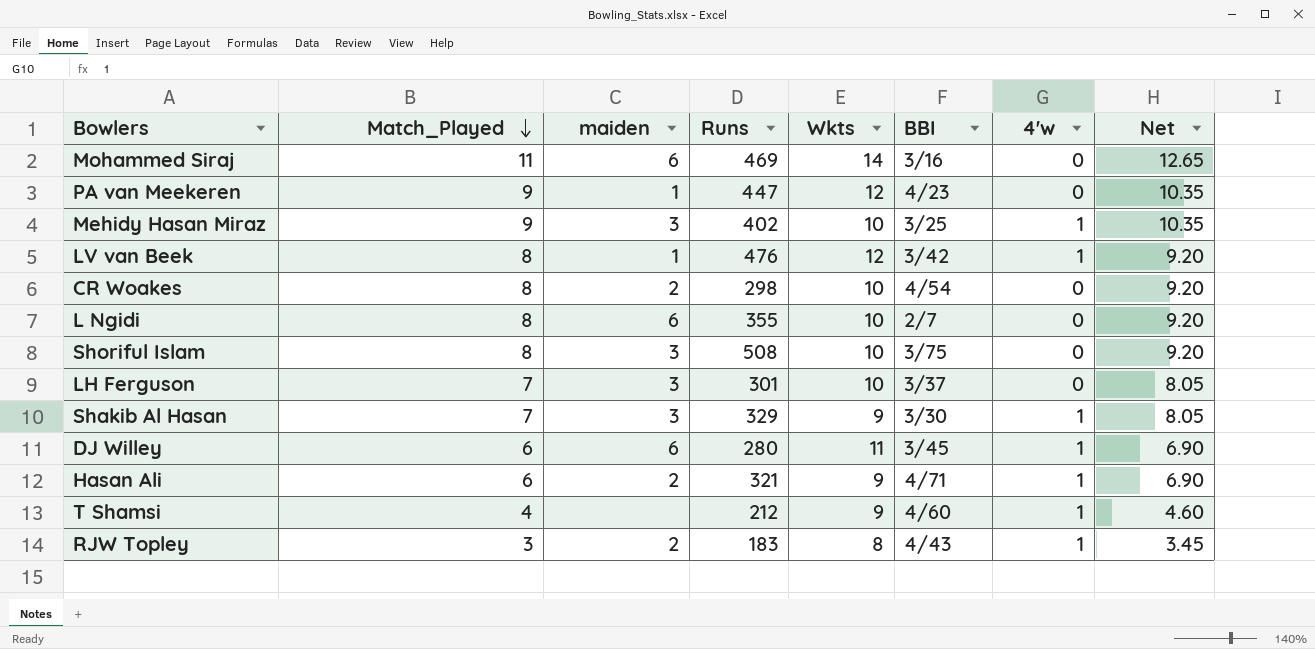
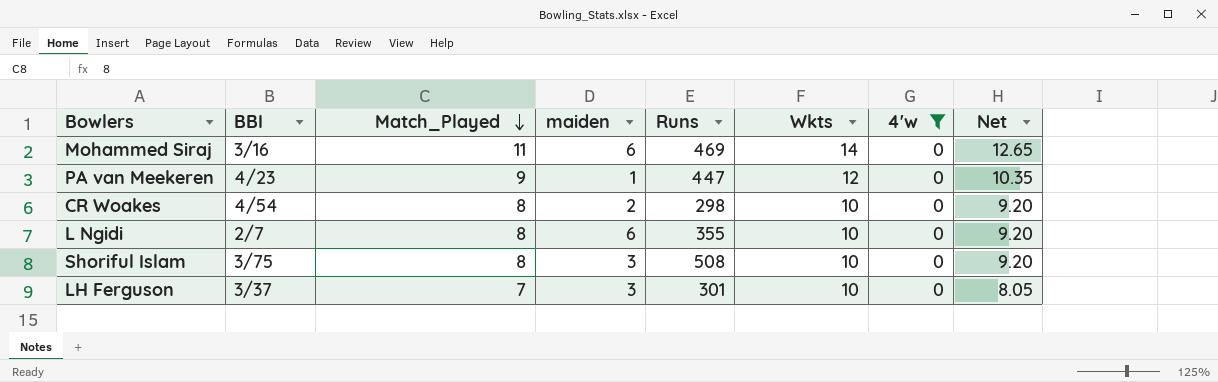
filter: none -> 4'w = 0
column BBI | position: 6 -> 2

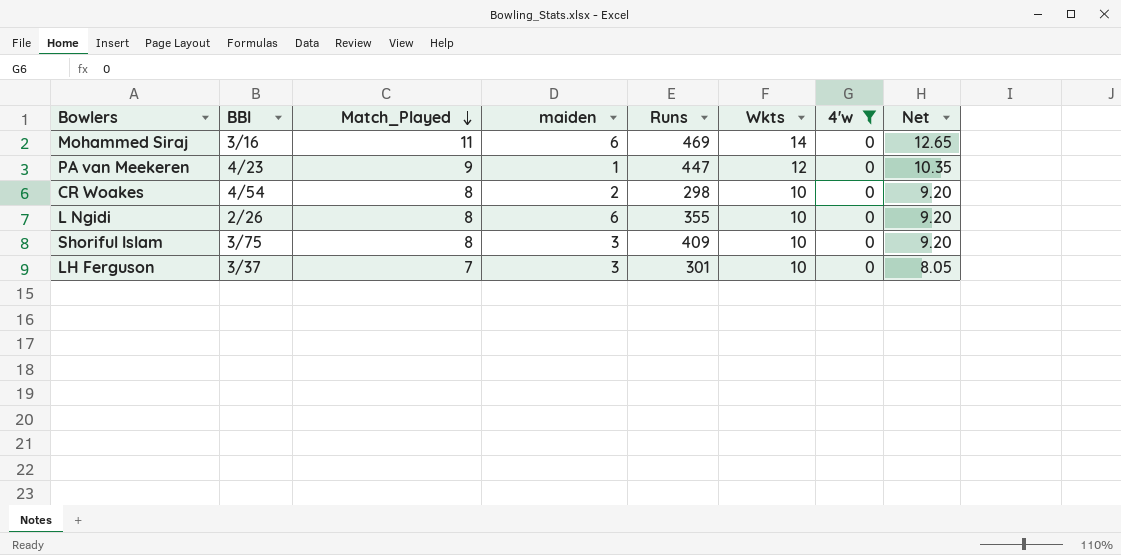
L Ngidi | BBI: 2/7 -> 2/26
Shoriful Islam | Runs: 508 -> 409

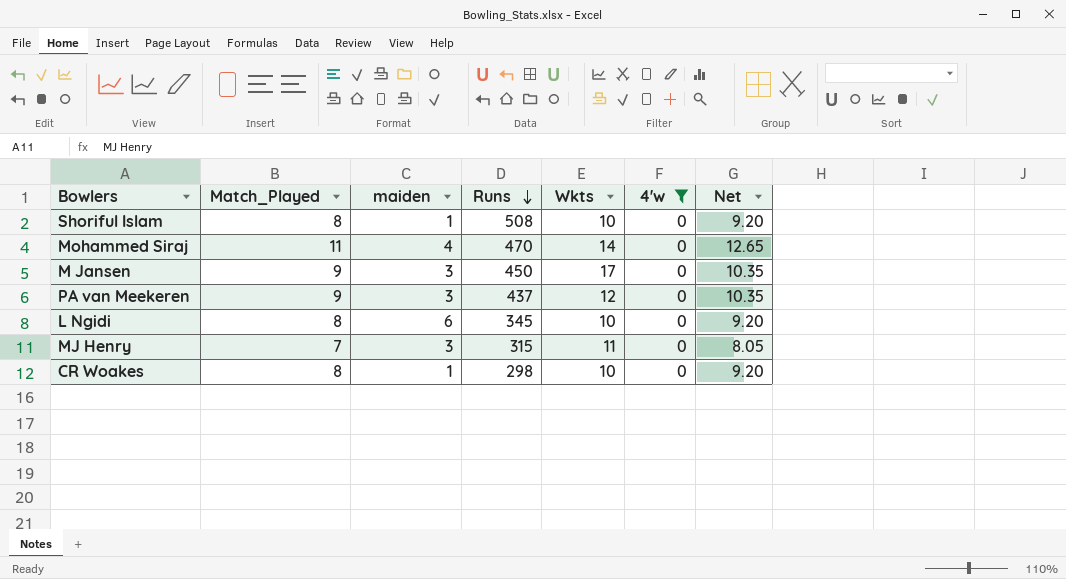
row order: Match_Played descending -> Runs descending
column BBI | position: 2 -> none
row LH Ferguson: 3/37 | 7 | 3 | 301 | 10 | 0 | 8.05 -> none
Shoriful Islam | maiden: 3 -> 1
Shoriful Islam | Runs: 409 -> 508
Mohammed Siraj | maiden: 6 -> 4
Mohammed Siraj | Runs: 469 -> 470
row M Jansen: none -> 9 | 3 | 450 | 17 | 0 | 10.35
PA van Meekeren | maiden: 1 -> 3
PA van Meekeren | Runs: 447 -> 437
L Ngidi | Runs: 355 -> 345
row MJ Henry: none -> 7 | 3 | 315 | 11 | 0 | 8.05
CR Woakes | maiden: 2 -> 1

